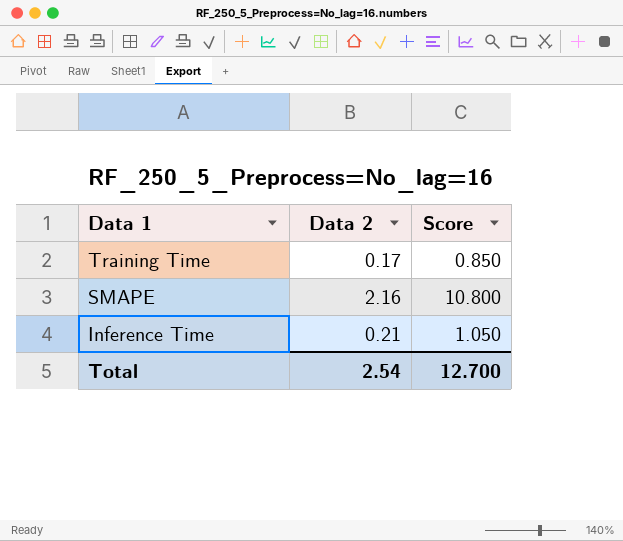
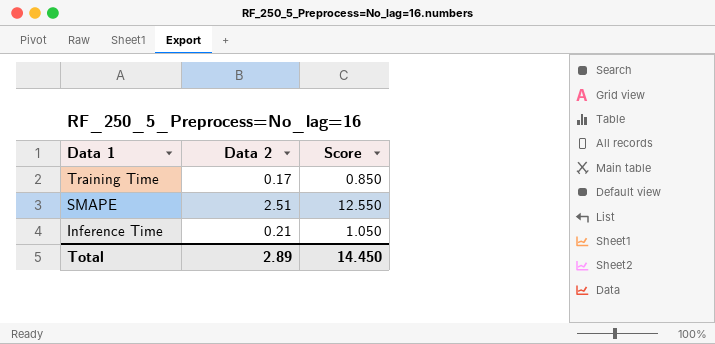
SMAPE | Data 2: 2.16 -> 2.51
SMAPE | Score: 10.800 -> 12.550
Total | Data 2: 2.54 -> 2.89
Total | Score: 12.700 -> 14.450

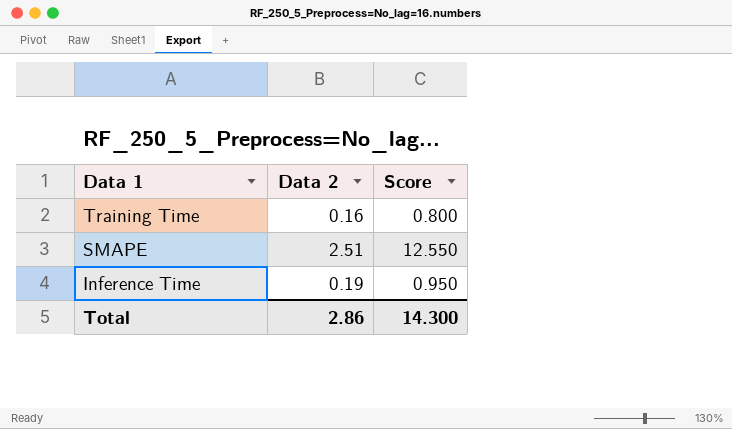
Training Time | Data 2: 0.17 -> 0.16
Training Time | Score: 0.850 -> 0.800
Inference Time | Data 2: 0.21 -> 0.19
Inference Time | Score: 1.050 -> 0.950
Total | Data 2: 2.89 -> 2.86
Total | Score: 14.450 -> 14.300

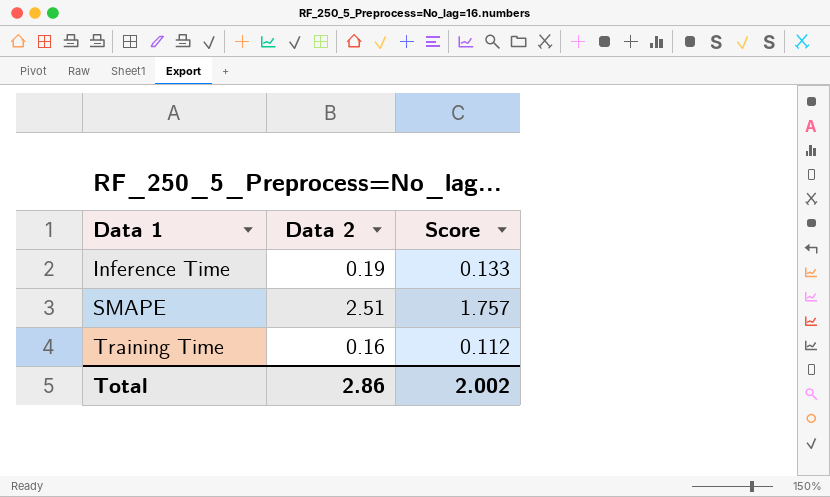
row order: Data 1 descending -> Data 1 ascending
column Score | formula: [Data 2] * 5 -> [Data 2] * 0.7
Total | Score: 14.300 -> 2.002

